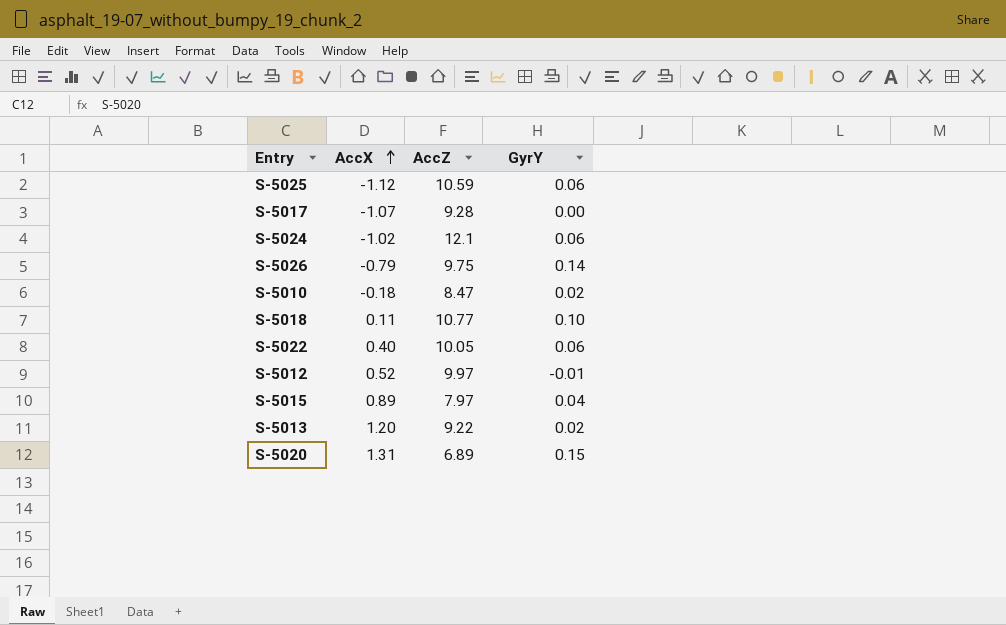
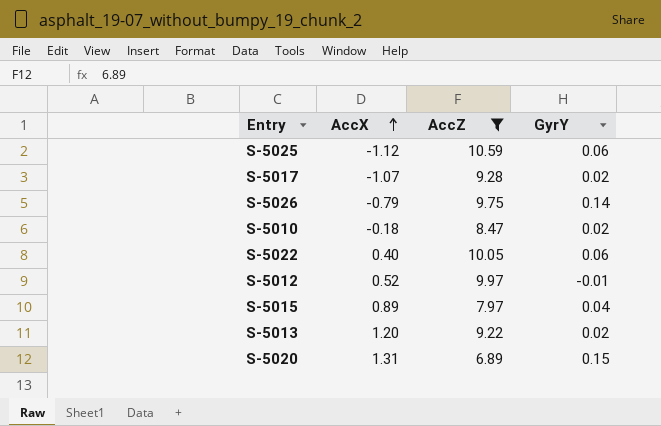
filter: none -> AccZ <= 10.59
S-5017 | GyrY: 0.00 -> 0.02

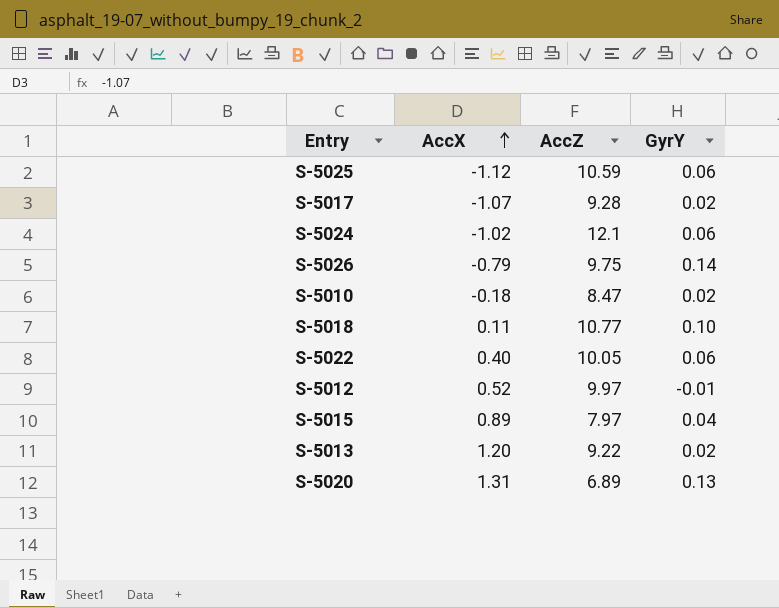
filter: AccZ <= 10.59 -> none
S-5020 | GyrY: 0.15 -> 0.13

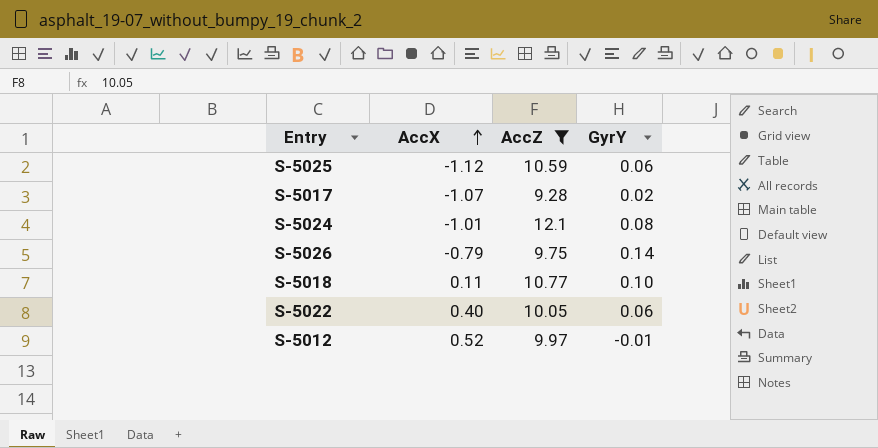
filter: none -> AccZ >= 9.28
S-5024 | AccX: -1.02 -> -1.01
S-5024 | GyrY: 0.06 -> 0.08

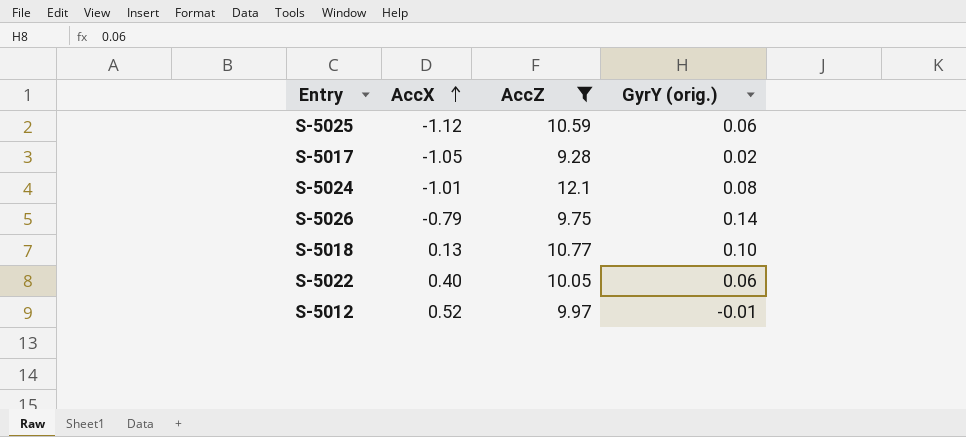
column name: GyrY -> GyrY (orig.)
S-5017 | AccX: -1.07 -> -1.05
S-5018 | AccX: 0.11 -> 0.13

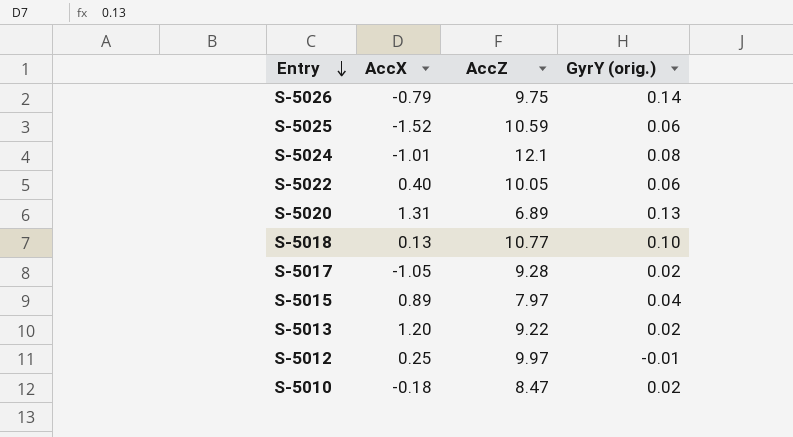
filter: AccZ >= 9.28 -> none
row order: AccX ascending -> Entry descending
S-5025 | AccX: -1.12 -> -1.52
S-5012 | AccX: 0.52 -> 0.25

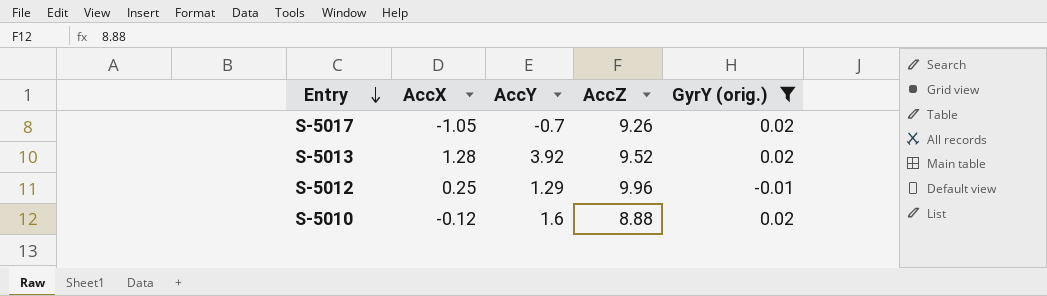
filter: none -> GyrY (orig.) <= 0.02
column AccY | position: none -> 3
S-5017 | AccZ: 9.28 -> 9.26
S-5013 | AccX: 1.20 -> 1.28
S-5013 | AccZ: 9.22 -> 9.52
S-5012 | AccZ: 9.97 -> 9.96
S-5010 | AccX: -0.18 -> -0.12
S-5010 | AccZ: 8.47 -> 8.88

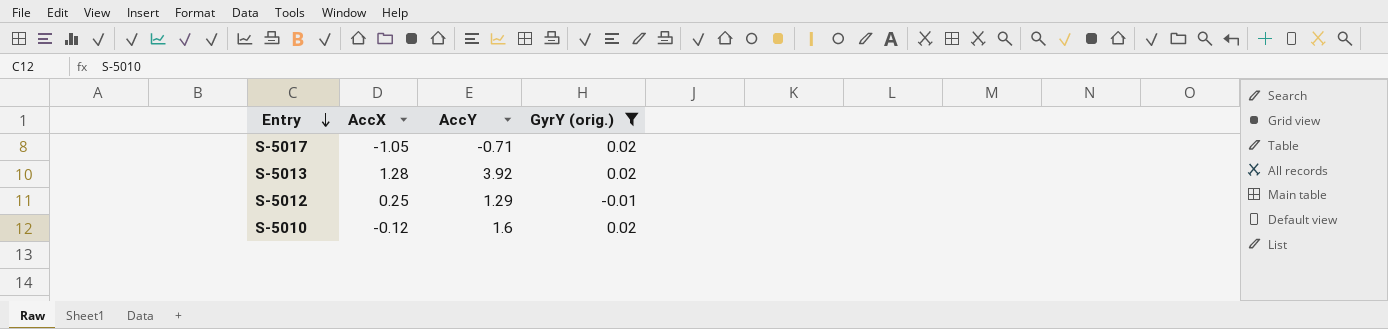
column AccZ | position: 4 -> none
S-5017 | AccY: -0.7 -> -0.71

